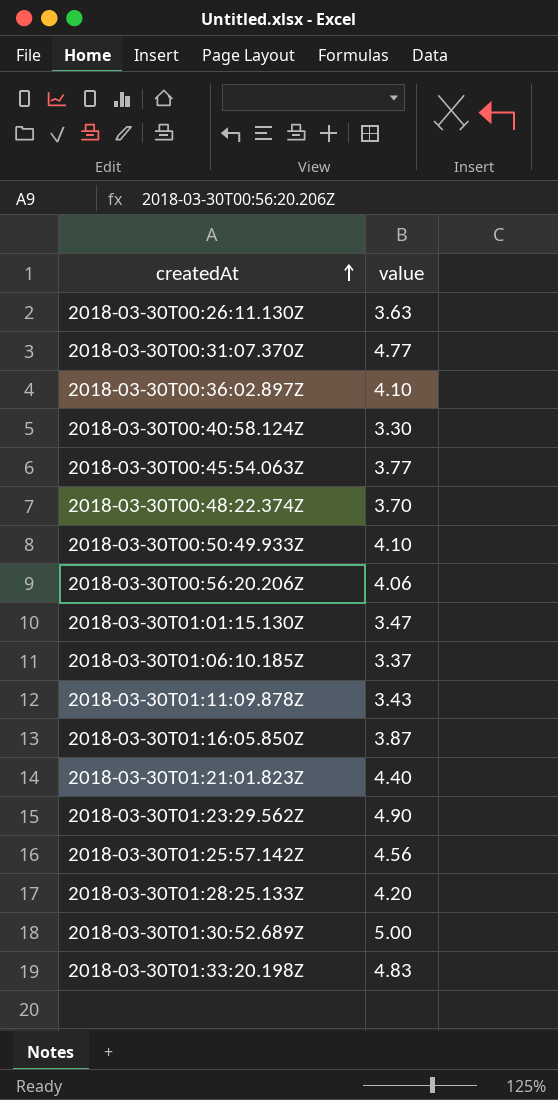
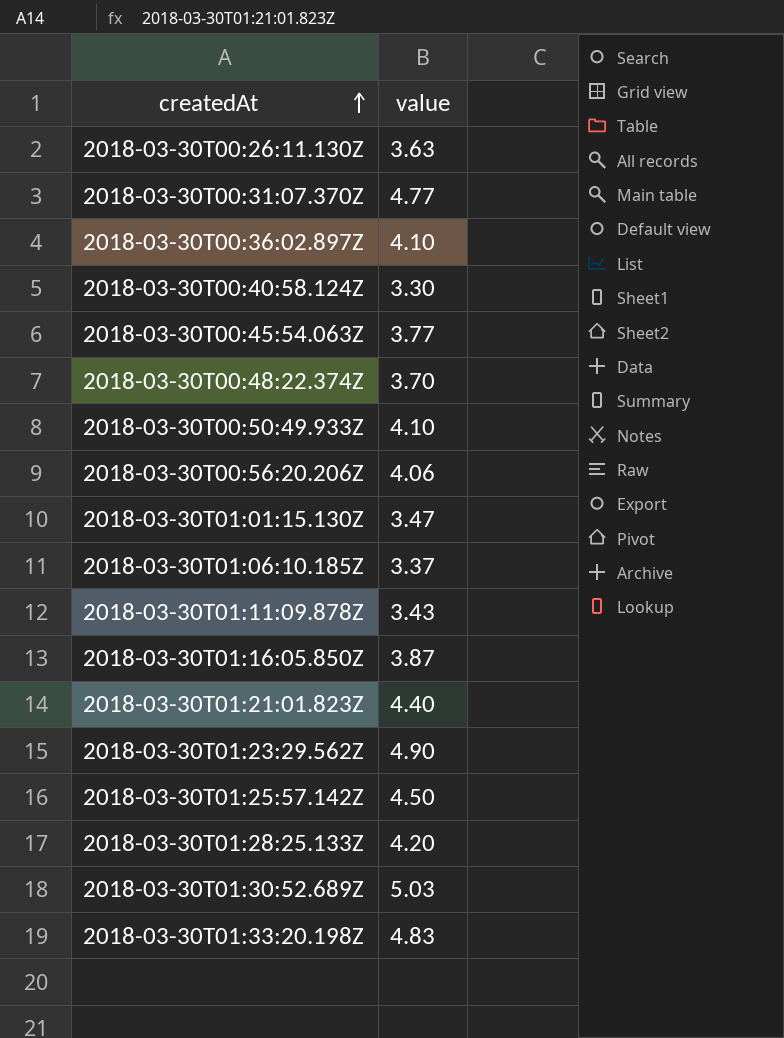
2018-03-30T01:25:57.142Z | value: 4.56 -> 4.50
2018-03-30T01:30:52.689Z | value: 5.00 -> 5.03

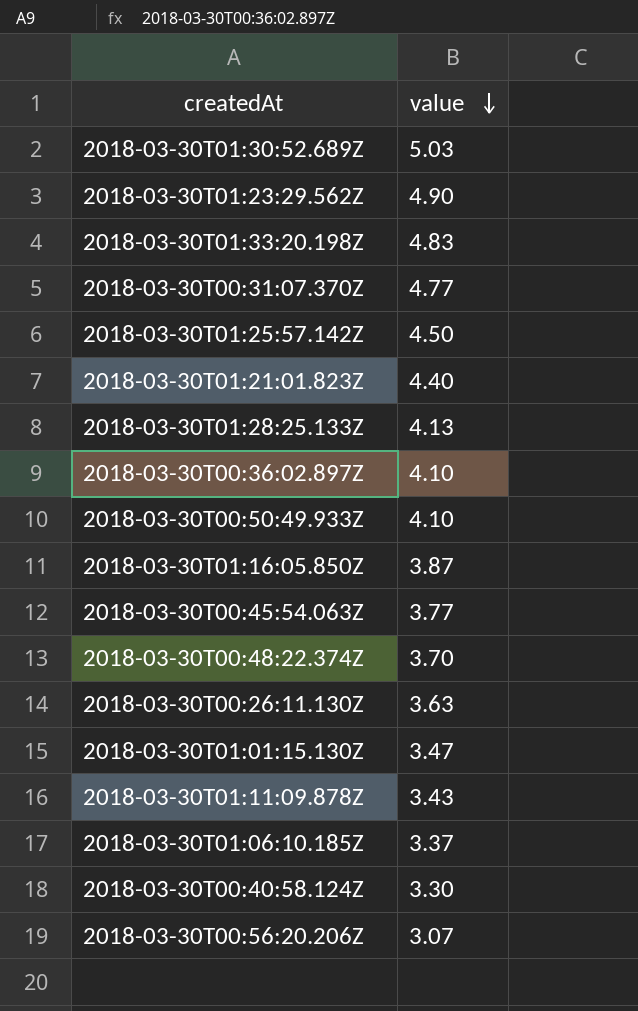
row order: createdAt ascending -> value descending
2018-03-30T01:28:25.133Z | value: 4.20 -> 4.13
2018-03-30T00:56:20.206Z | value: 4.06 -> 3.07

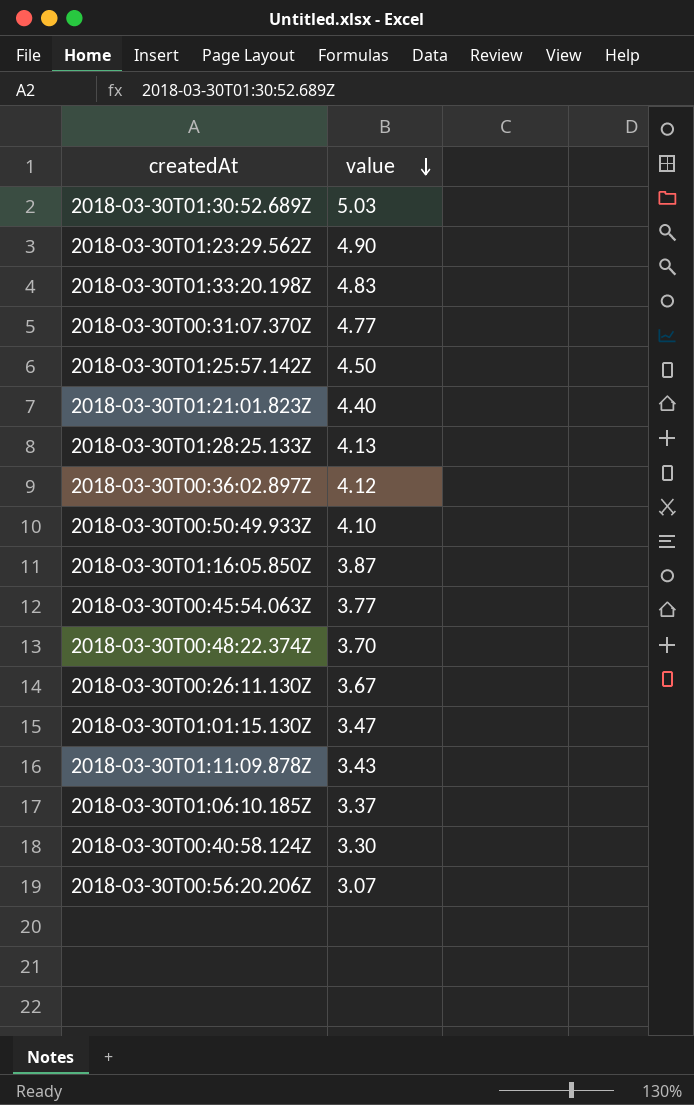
2018-03-30T00:36:02.897Z | value: 4.10 -> 4.12
2018-03-30T00:26:11.130Z | value: 3.63 -> 3.67

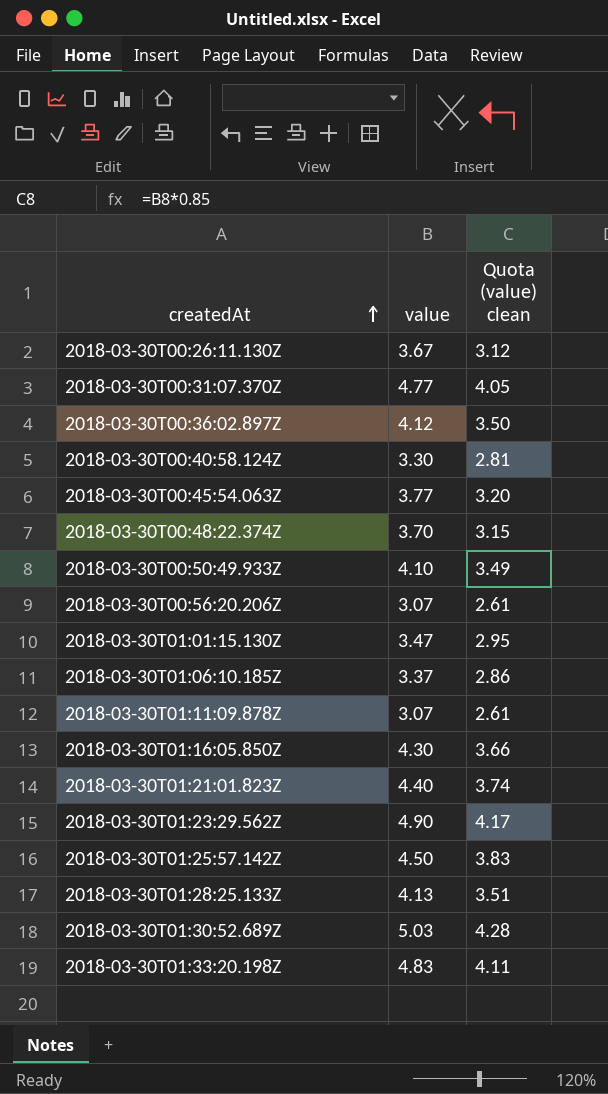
row order: value descending -> createdAt ascending
column Quota (value) clean | formula: none -> [value] * 0.85
2018-03-30T01:11:09.878Z | value: 3.43 -> 3.07
2018-03-30T01:16:05.850Z | value: 3.87 -> 4.30

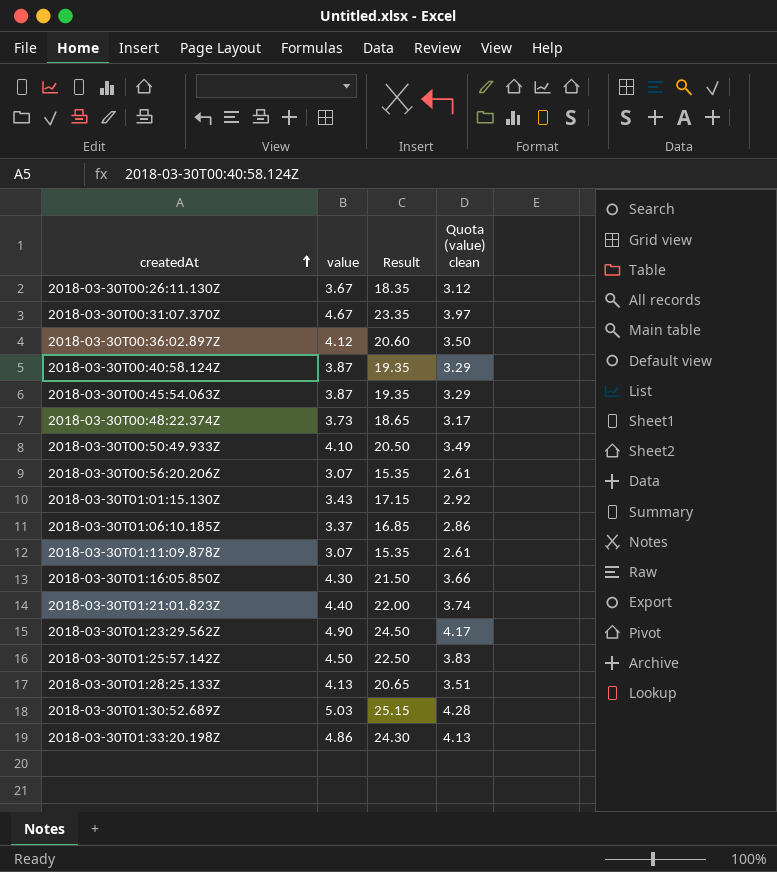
column Result | formula: none -> [value] * 5
2018-03-30T00:31:07.370Z | value: 4.77 -> 4.67
2018-03-30T00:31:07.370Z | Quota (value) clean: 4.05 -> 3.97
2018-03-30T00:40:58.124Z | value: 3.30 -> 3.87
2018-03-30T00:40:58.124Z | Quota (value) clean: 2.81 -> 3.29
2018-03-30T00:45:54.063Z | value: 3.77 -> 3.87
2018-03-30T00:45:54.063Z | Quota (value) clean: 3.20 -> 3.29
2018-03-30T00:48:22.374Z | value: 3.70 -> 3.73
2018-03-30T00:48:22.374Z | Quota (value) clean: 3.15 -> 3.17
2018-03-30T01:01:15.130Z | value: 3.47 -> 3.43
2018-03-30T01:01:15.130Z | Quota (value) clean: 2.95 -> 2.92
2018-03-30T01:33:20.198Z | value: 4.83 -> 4.86
2018-03-30T01:33:20.198Z | Quota (value) clean: 4.11 -> 4.13

